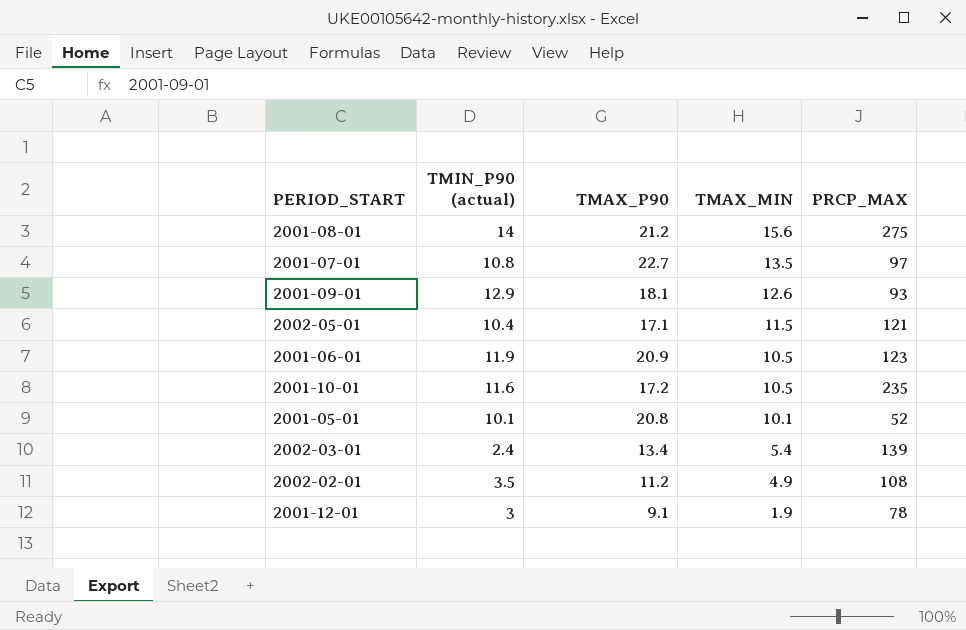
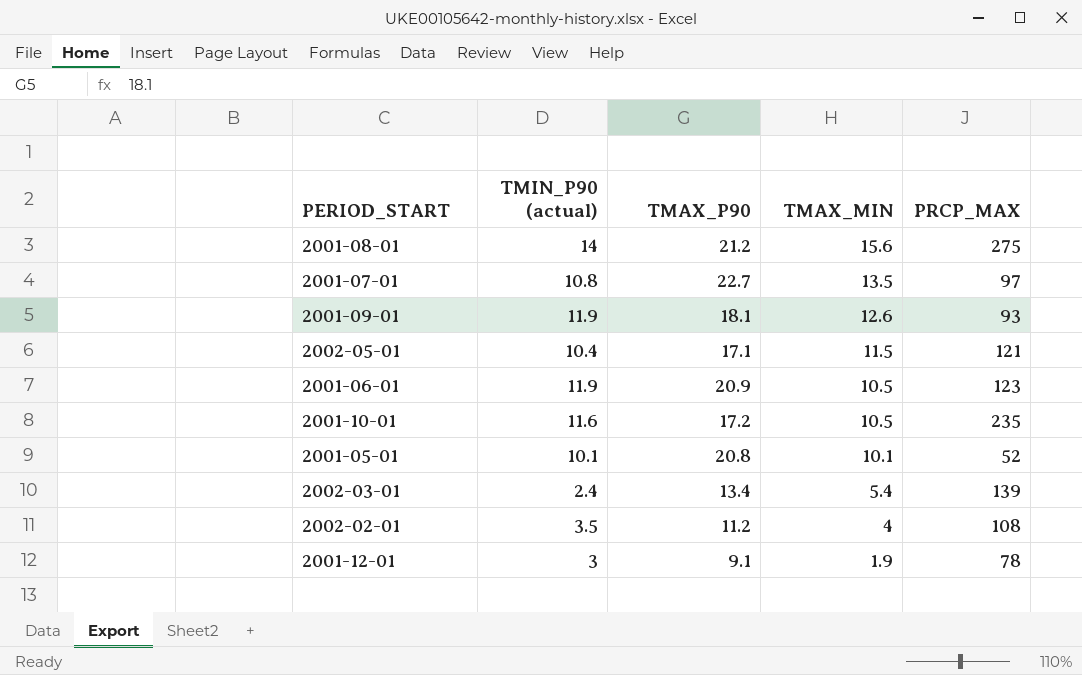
2001-09-01 | TMIN_P90 (actual): 12.9 -> 11.9
2002-02-01 | TMAX_MIN: 4.9 -> 4

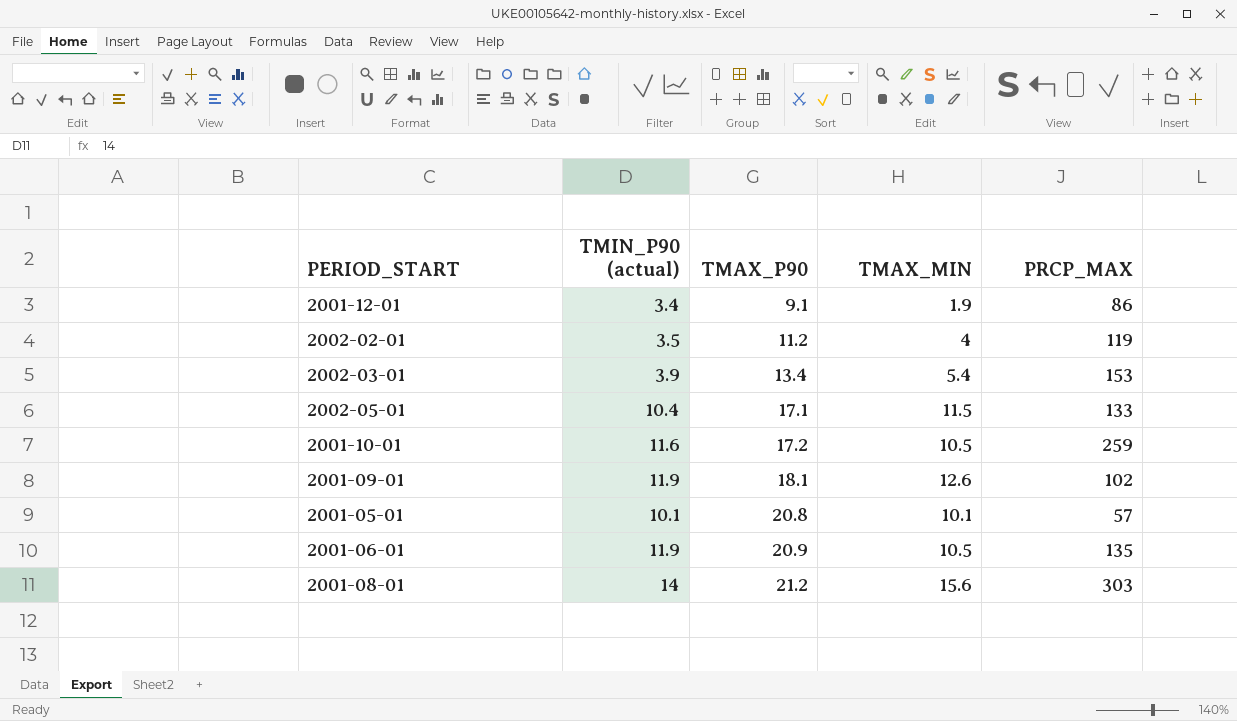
row order: TMAX_MIN descending -> TMAX_P90 ascending
row 2001-07-01: 10.8 | 22.7 | 13.5 | 97 -> none
2001-12-01 | TMIN_P90 (actual): 3 -> 3.4
2001-12-01 | PRCP_MAX: 78 -> 86
2002-02-01 | PRCP_MAX: 108 -> 119
2002-03-01 | TMIN_P90 (actual): 2.4 -> 3.9
2002-03-01 | PRCP_MAX: 139 -> 153
2002-05-01 | PRCP_MAX: 121 -> 133
2001-10-01 | PRCP_MAX: 235 -> 259
2001-09-01 | PRCP_MAX: 93 -> 102
2001-05-01 | PRCP_MAX: 52 -> 57
2001-06-01 | PRCP_MAX: 123 -> 135
2001-08-01 | PRCP_MAX: 275 -> 303

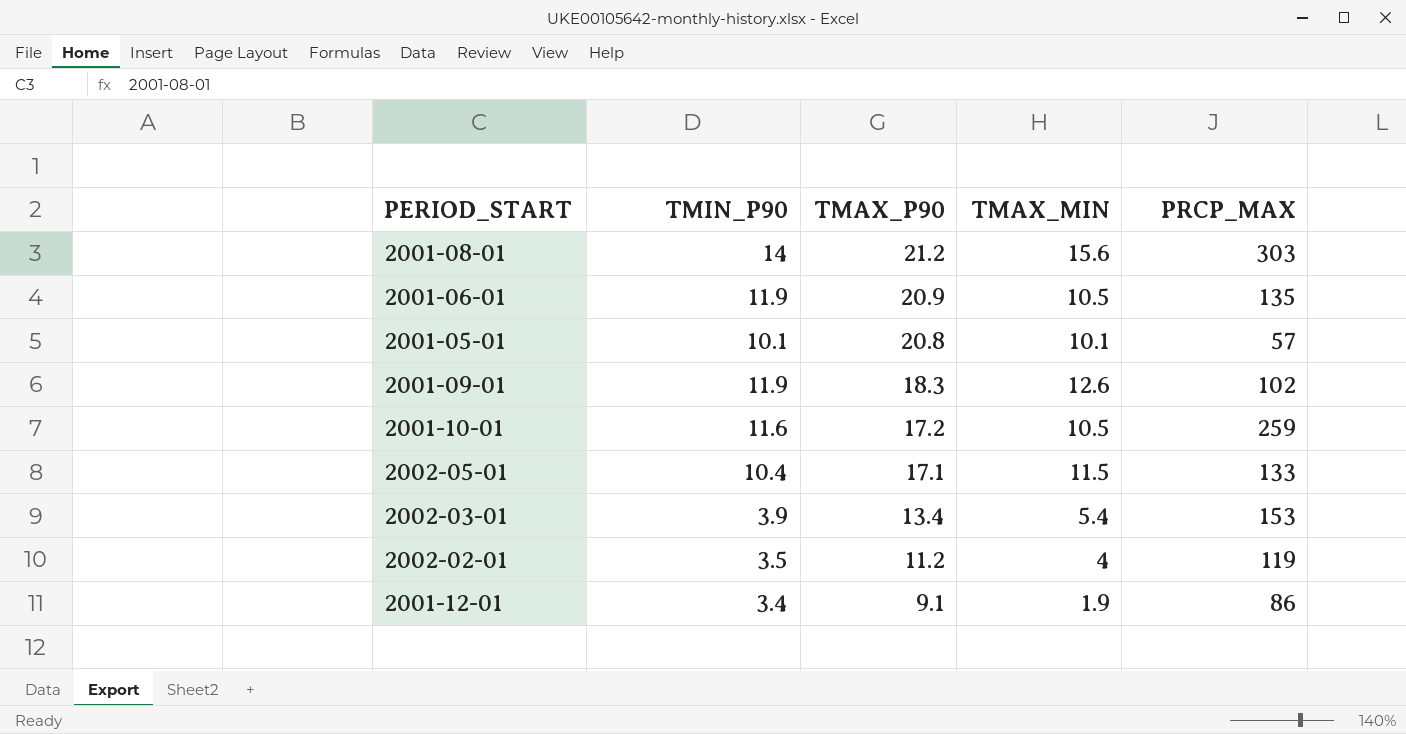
row order: TMAX_P90 ascending -> TMAX_P90 descending
column name: TMIN_P90 (actual) -> TMIN_P90
2001-09-01 | TMAX_P90: 18.1 -> 18.3

